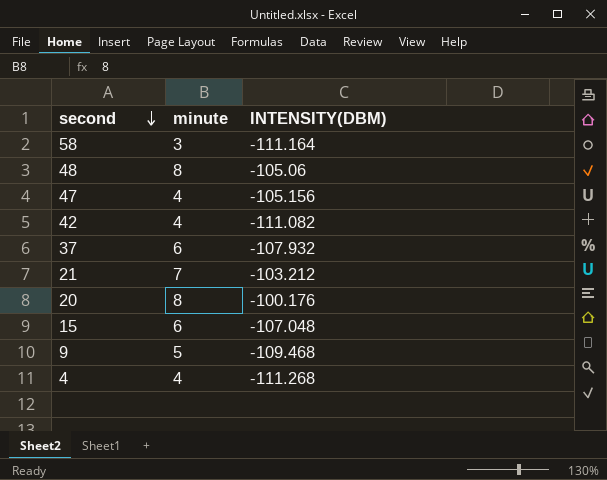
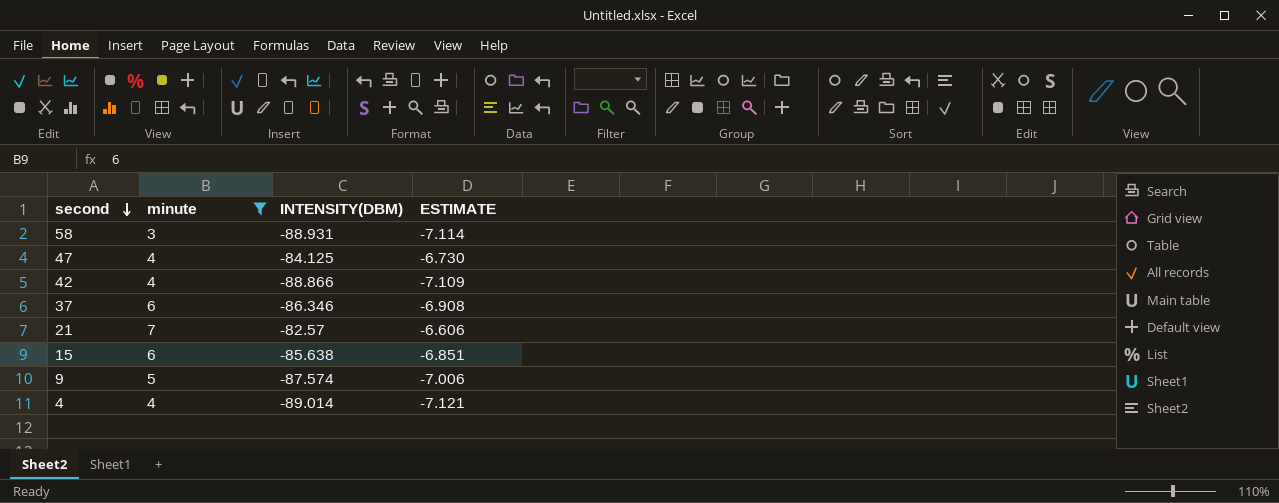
filter: none -> minute != 8
column ESTIMATE | formula: none -> [INTENSITY(DBM)] * 0.08
58 | INTENSITY(DBM): -111.164 -> -88.931
47 | INTENSITY(DBM): -105.156 -> -84.125
42 | INTENSITY(DBM): -111.082 -> -88.866
37 | INTENSITY(DBM): -107.932 -> -86.346
21 | INTENSITY(DBM): -103.212 -> -82.57
15 | INTENSITY(DBM): -107.048 -> -85.638
9 | INTENSITY(DBM): -109.468 -> -87.574
4 | INTENSITY(DBM): -111.268 -> -89.014

